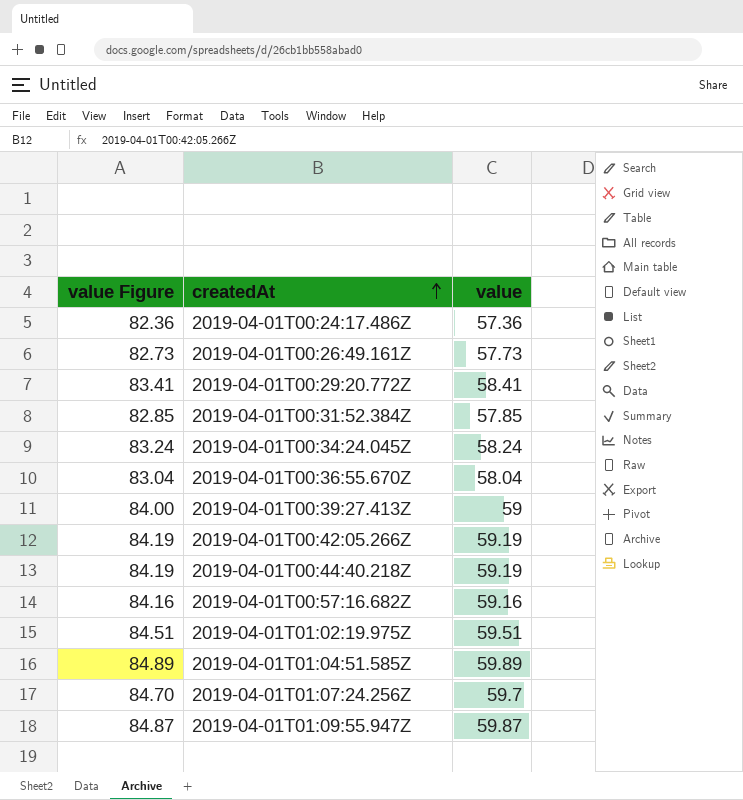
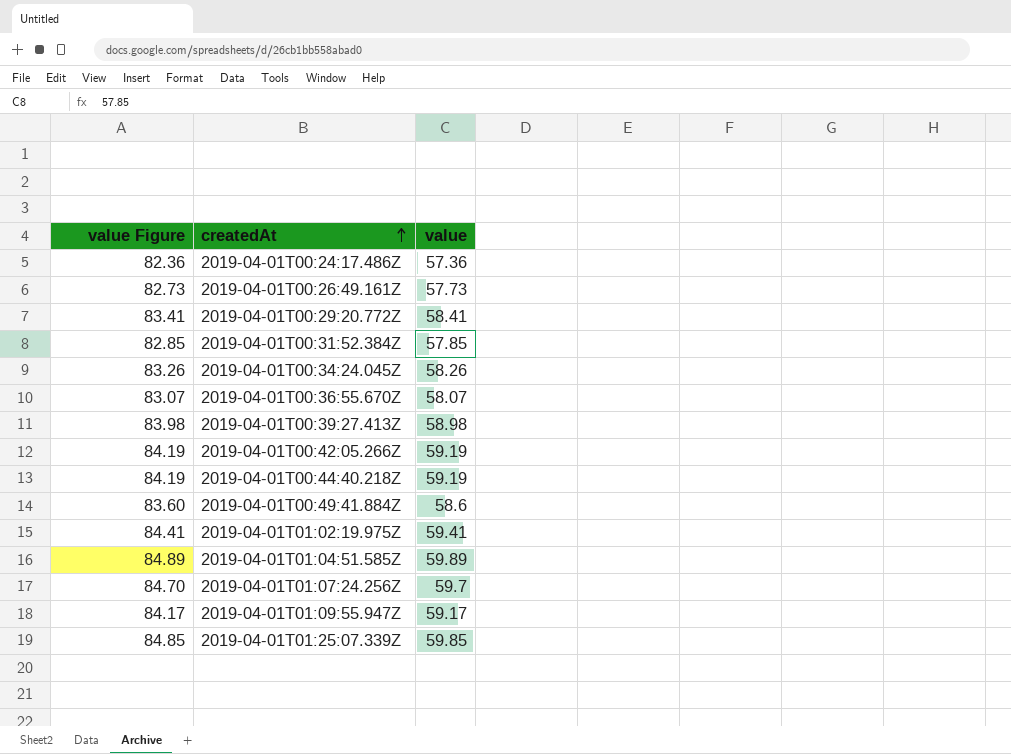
row 2019-04-01T00:57:16.682Z: 84.16 | 59.16 -> none
2019-04-01T00:34:24.045Z | value Figure: 83.24 -> 83.26
2019-04-01T00:34:24.045Z | value: 58.24 -> 58.26
2019-04-01T00:36:55.670Z | value Figure: 83.04 -> 83.07
2019-04-01T00:36:55.670Z | value: 58.04 -> 58.07
2019-04-01T00:39:27.413Z | value Figure: 84.00 -> 83.98
2019-04-01T00:39:27.413Z | value: 59 -> 58.98
row 2019-04-01T00:49:41.884Z: none -> 83.60 | 58.6
2019-04-01T01:02:19.975Z | value Figure: 84.51 -> 84.41
2019-04-01T01:02:19.975Z | value: 59.51 -> 59.41
2019-04-01T01:09:55.947Z | value Figure: 84.87 -> 84.17
2019-04-01T01:09:55.947Z | value: 59.87 -> 59.17
row 2019-04-01T01:25:07.339Z: none -> 84.85 | 59.85

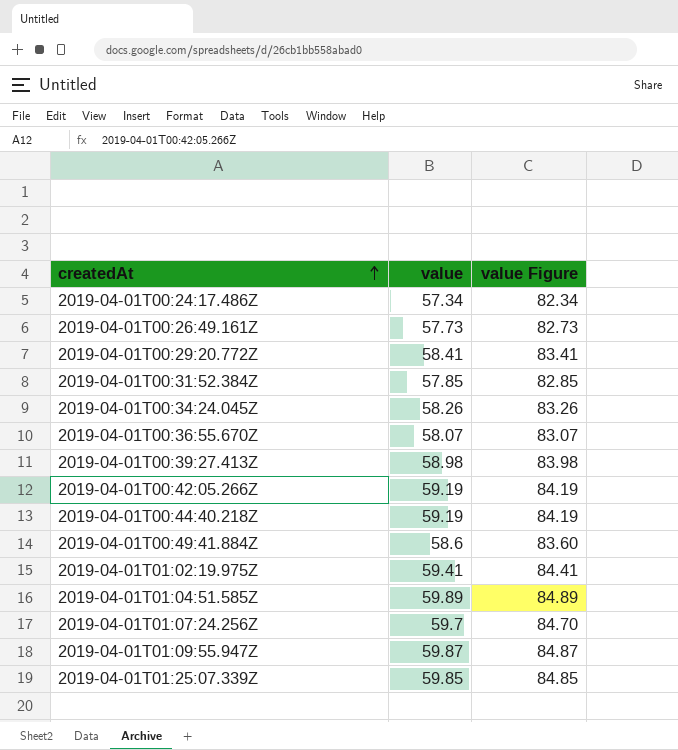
column value Figure | position: 1 -> 3
2019-04-01T00:24:17.486Z | value: 57.36 -> 57.34
2019-04-01T00:24:17.486Z | value Figure: 82.36 -> 82.34
2019-04-01T01:09:55.947Z | value: 59.17 -> 59.87
2019-04-01T01:09:55.947Z | value Figure: 84.17 -> 84.87

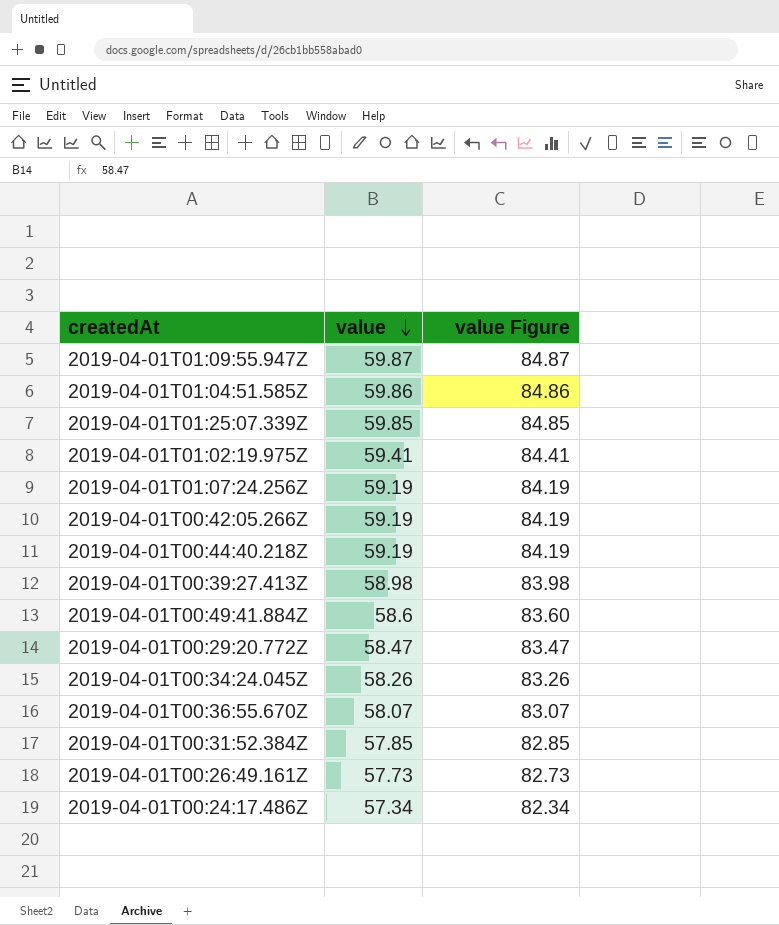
row order: createdAt ascending -> value descending
2019-04-01T01:04:51.585Z | value: 59.89 -> 59.86
2019-04-01T01:04:51.585Z | value Figure: 84.89 -> 84.86
2019-04-01T01:07:24.256Z | value: 59.7 -> 59.19
2019-04-01T01:07:24.256Z | value Figure: 84.70 -> 84.19
2019-04-01T00:29:20.772Z | value: 58.41 -> 58.47
2019-04-01T00:29:20.772Z | value Figure: 83.41 -> 83.47

